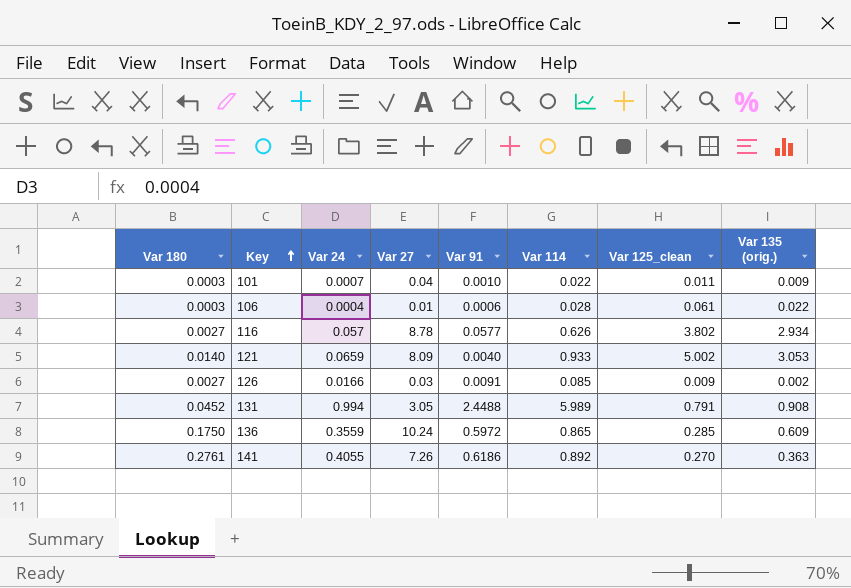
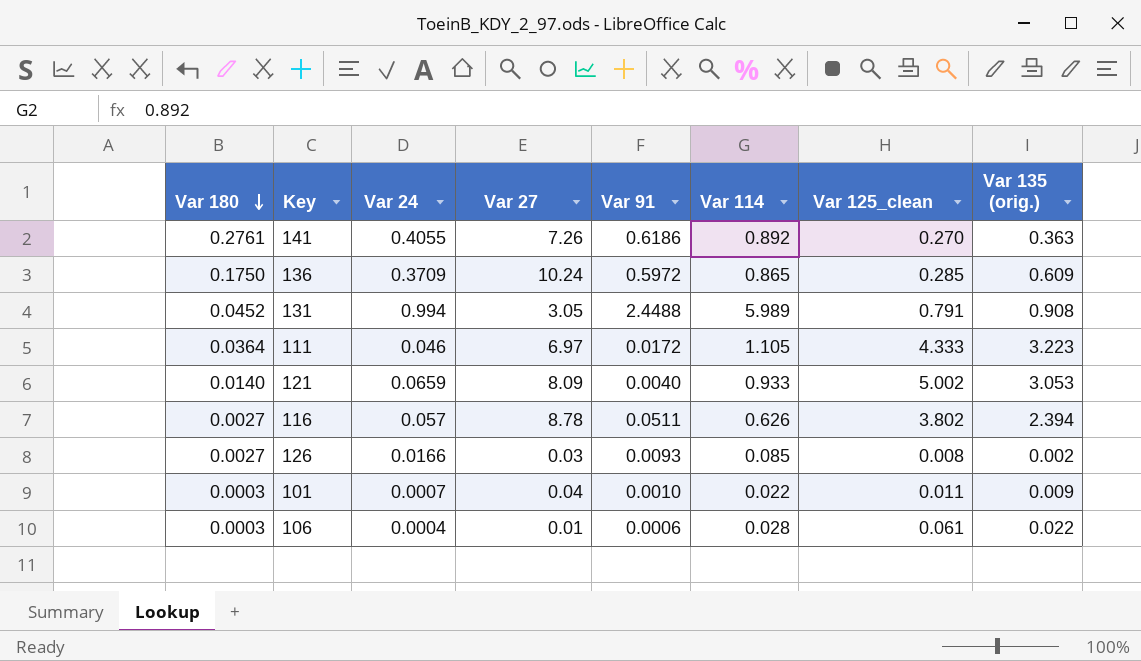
row order: Key ascending -> Var 180 descending
136 | Var 24: 0.3559 -> 0.3709
row 111: none -> 0.0364 | 0.046 | 6.97 | 0.0172 | 1.105 | 4.333 | 3.223
116 | Var 91: 0.0577 -> 0.0511
116 | Var 135 (orig.): 2.934 -> 2.394
126 | Var 91: 0.0091 -> 0.0093
126 | Var 125_clean: 0.009 -> 0.008

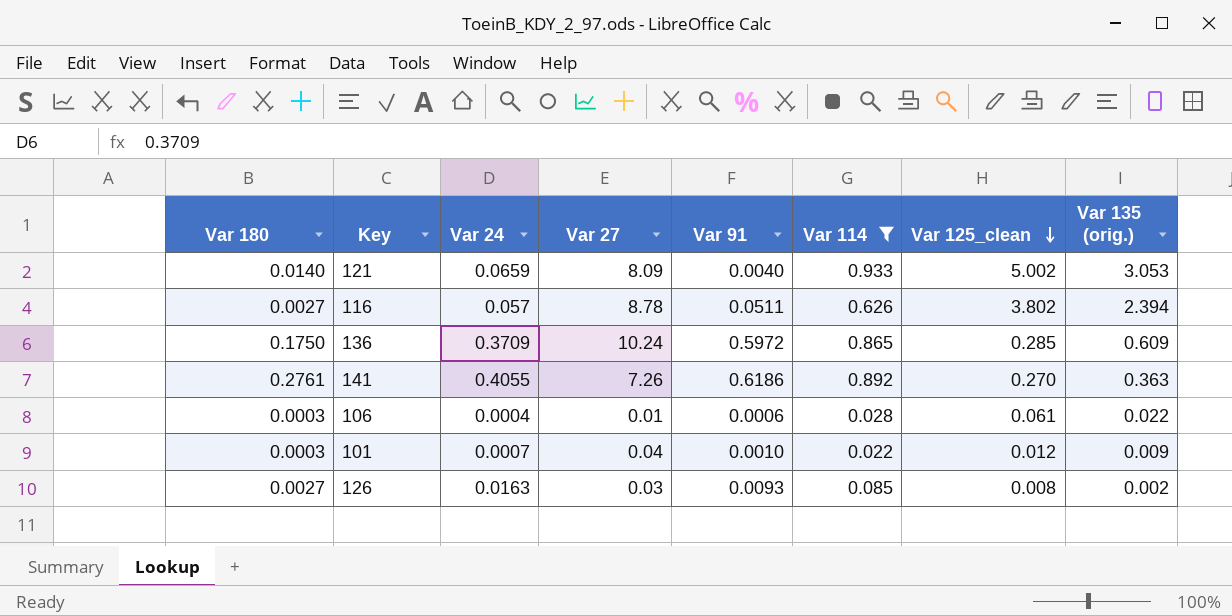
filter: none -> Var 114 <= 0.933
row order: Var 180 descending -> Var 125_clean descending
101 | Var 125_clean: 0.011 -> 0.012
126 | Var 24: 0.0166 -> 0.0163

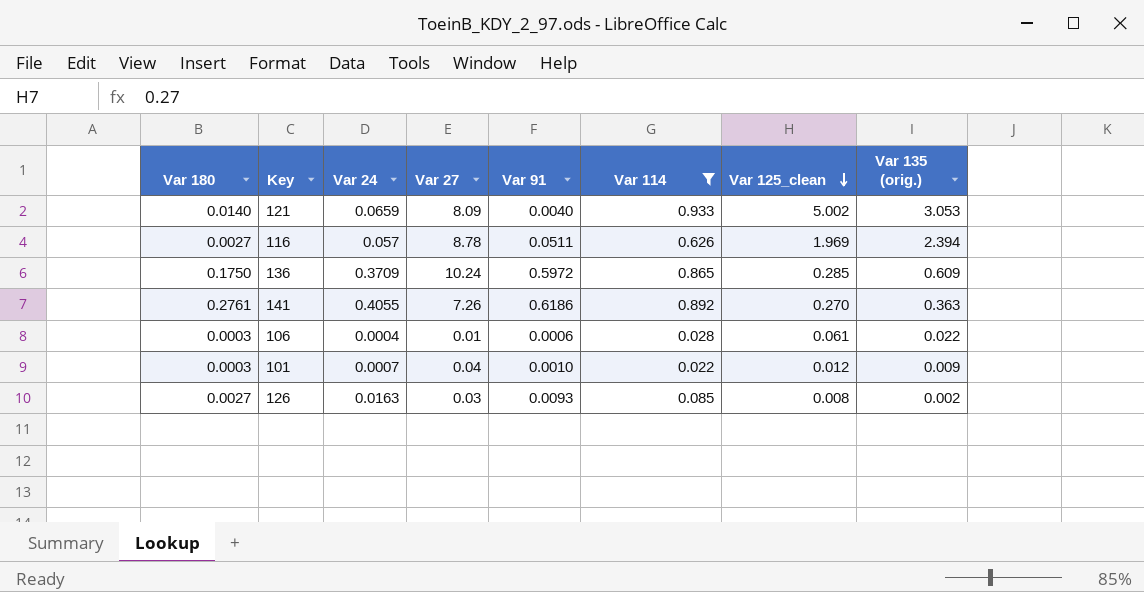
116 | Var 125_clean: 3.802 -> 1.969

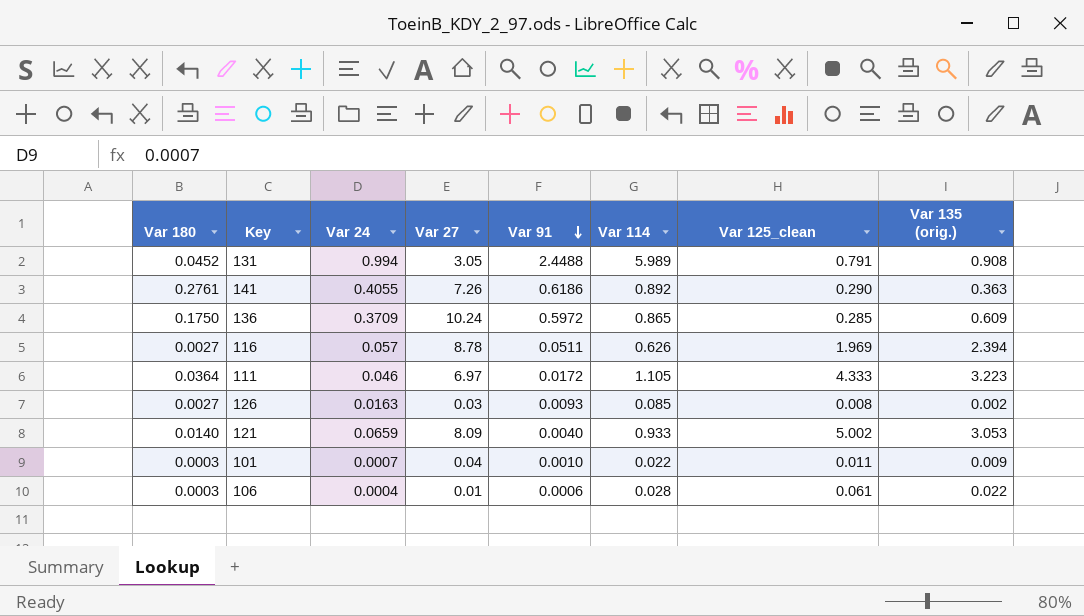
filter: Var 114 <= 0.933 -> none
row order: Var 125_clean descending -> Var 91 descending
141 | Var 125_clean: 0.270 -> 0.290
101 | Var 125_clean: 0.012 -> 0.011

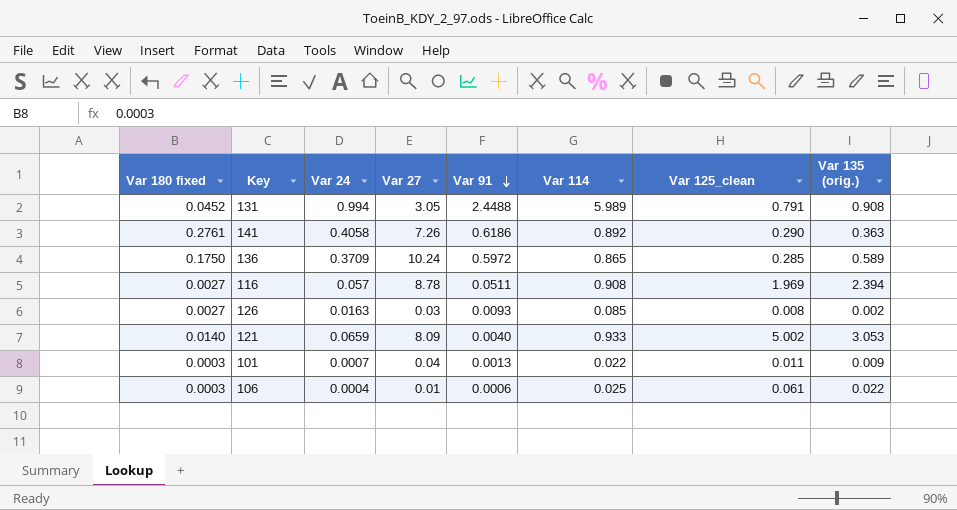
column name: Var 180 -> Var 180 fixed
row 111: 0.0364 | 0.046 | 6.97 | 0.0172 | 1.105 | 4.333 | 3.223 -> none
141 | Var 24: 0.4055 -> 0.4058
136 | Var 135 (orig.): 0.609 -> 0.589
116 | Var 114: 0.626 -> 0.908
101 | Var 91: 0.0010 -> 0.0013
106 | Var 114: 0.028 -> 0.025

